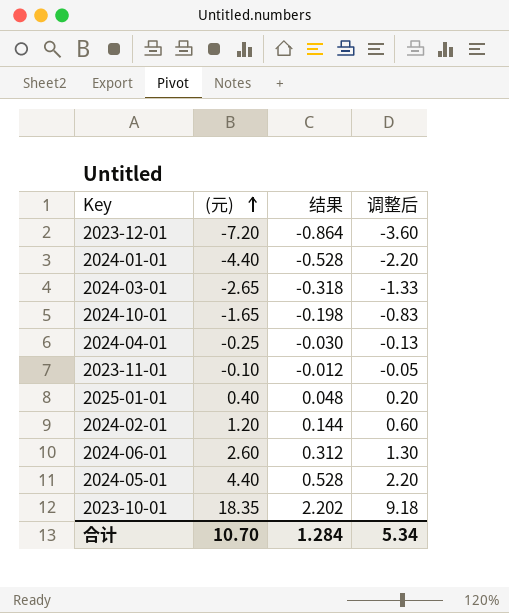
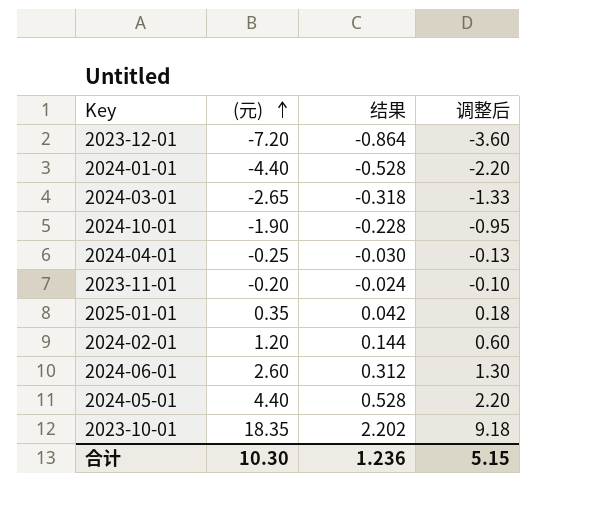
2024-10-01 | (元): -1.65 -> -1.90
2024-10-01 | 结果: -0.198 -> -0.228
2024-10-01 | 调整后: -0.83 -> -0.95
2023-11-01 | (元): -0.10 -> -0.20
2023-11-01 | 结果: -0.012 -> -0.024
2023-11-01 | 调整后: -0.05 -> -0.10
2025-01-01 | (元): 0.40 -> 0.35
2025-01-01 | 结果: 0.048 -> 0.042
2025-01-01 | 调整后: 0.20 -> 0.18
合计 | (元): 10.70 -> 10.30
合计 | 结果: 1.284 -> 1.236
合计 | 调整后: 5.34 -> 5.15

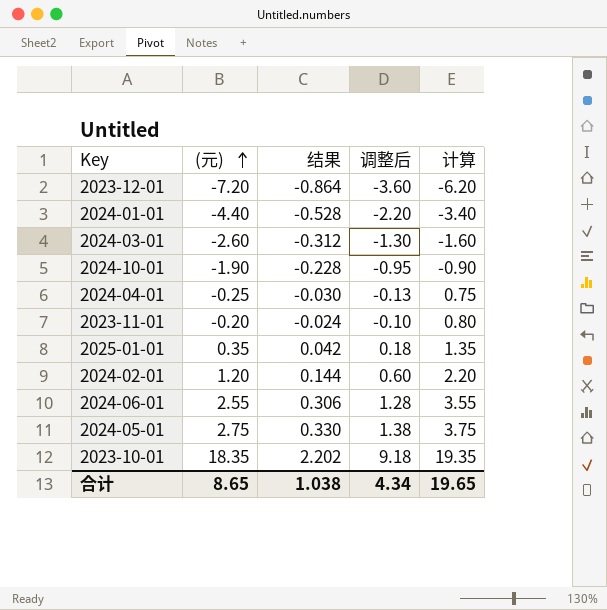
column 计算 | formula: none -> [(元)] + 1
2024-03-01 | (元): -2.65 -> -2.60
2024-03-01 | 结果: -0.318 -> -0.312
2024-03-01 | 调整后: -1.33 -> -1.30
2024-06-01 | (元): 2.60 -> 2.55
2024-06-01 | 结果: 0.312 -> 0.306
2024-06-01 | 调整后: 1.30 -> 1.28
2024-05-01 | (元): 4.40 -> 2.75
2024-05-01 | 结果: 0.528 -> 0.330
2024-05-01 | 调整后: 2.20 -> 1.38
合计 | (元): 10.30 -> 8.65
合计 | 结果: 1.236 -> 1.038
合计 | 调整后: 5.15 -> 4.34

